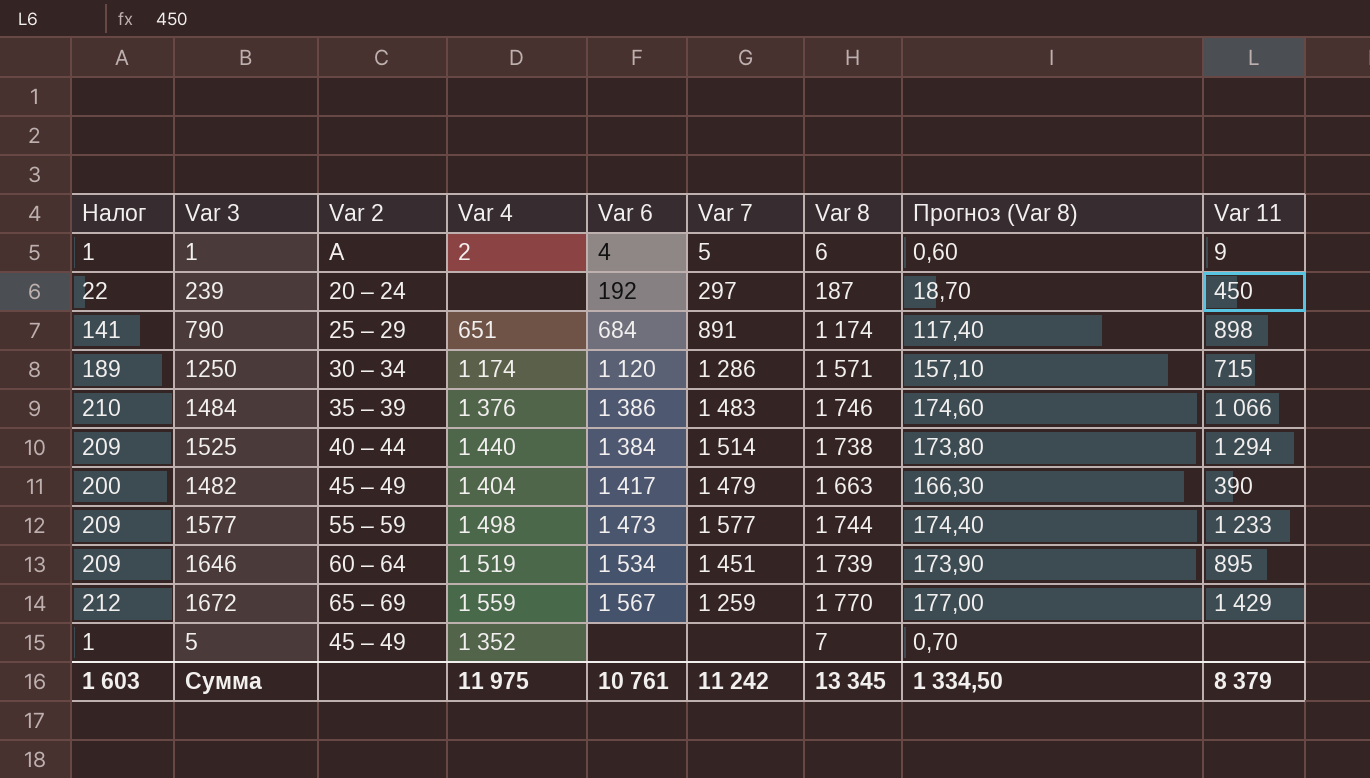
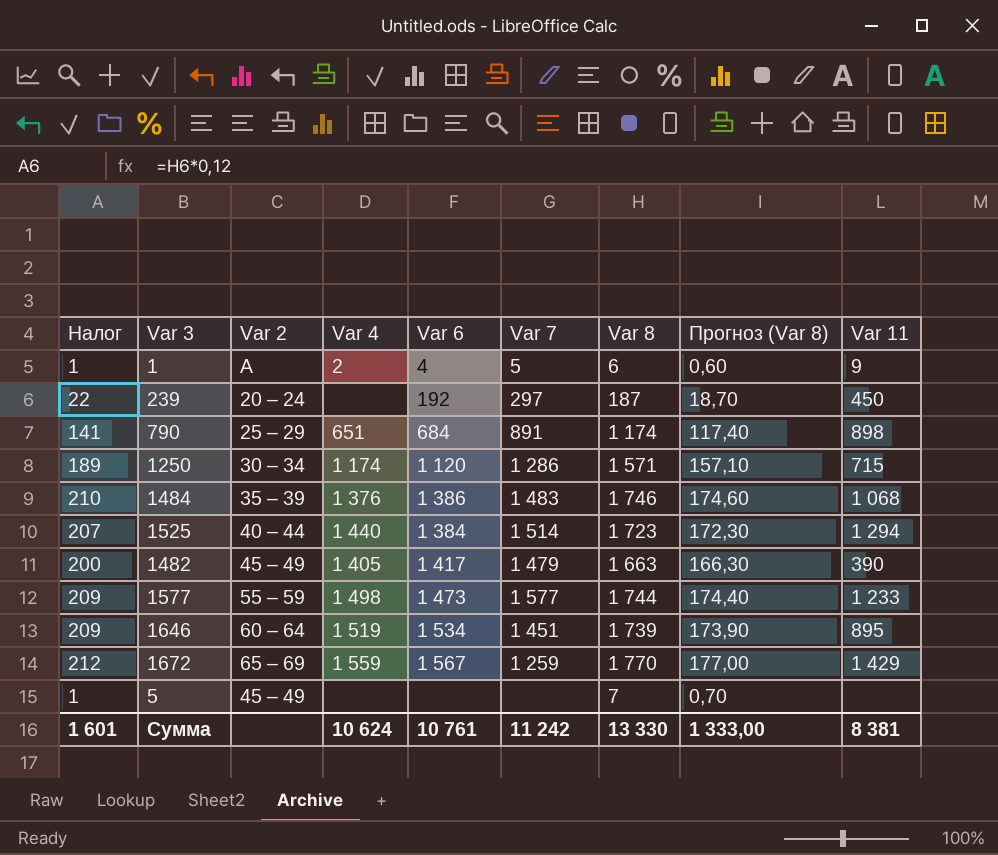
1484 | Var 11: 1 066 -> 1 068
1525 | Налог: 209 -> 207
1525 | Var 8: 1 738 -> 1 723
1525 | Прогноз (Var 8): 173,80 -> 172,30
1482 | Var 4: 1 404 -> 1 405
5 | Var 4: 1 352 -> none
Сумма | Налог: 1 603 -> 1 601
Сумма | Var 4: 11 975 -> 10 624
Сумма | Var 8: 13 345 -> 13 330
Сумма | Прогноз (Var 8): 1 334,50 -> 1 333,00
Сумма | Var 11: 8 379 -> 8 381

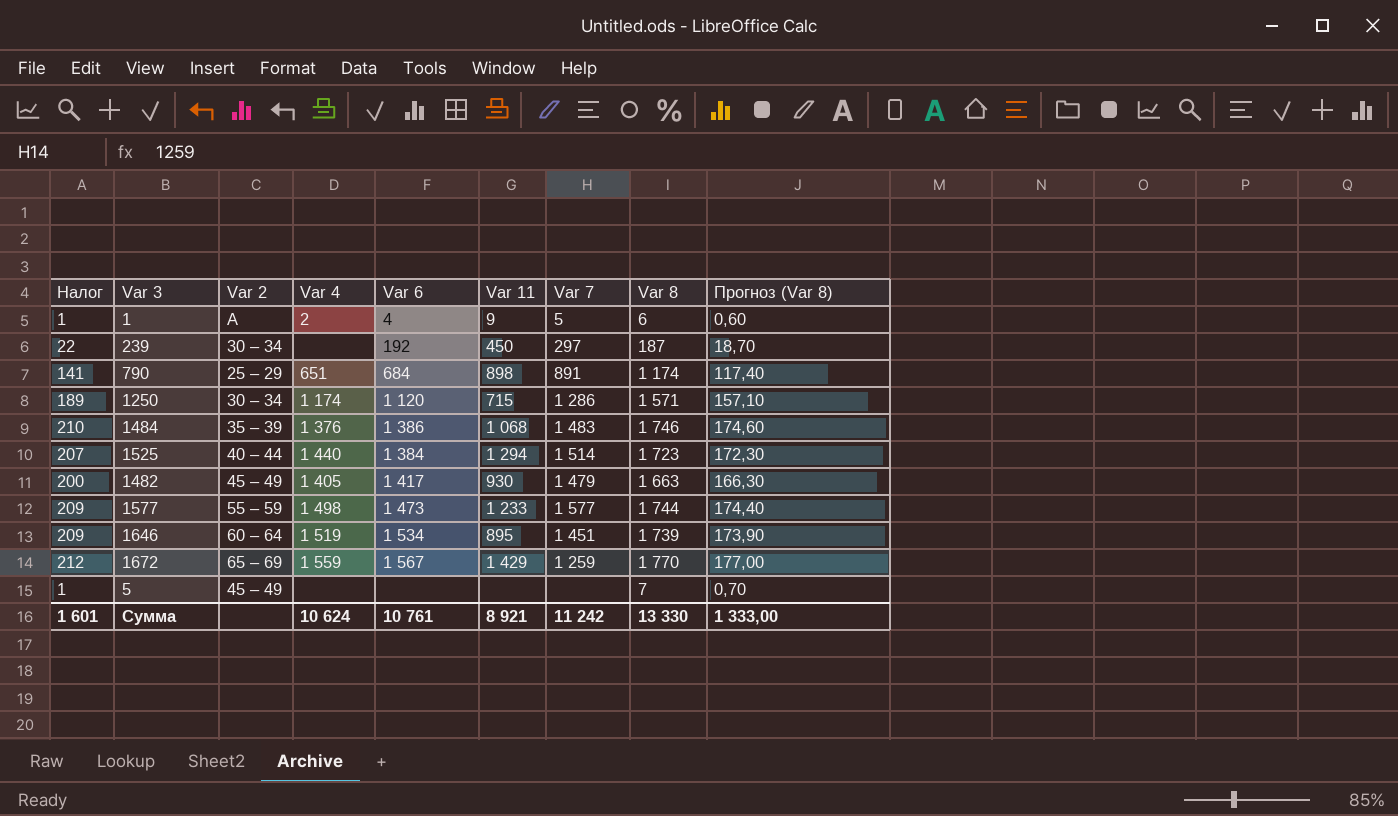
column Var 11 | position: 9 -> 6
239 | Var 2: 20 – 24 -> 30 – 34
1482 | Var 11: 390 -> 930
Сумма | Var 11: 8 381 -> 8 921

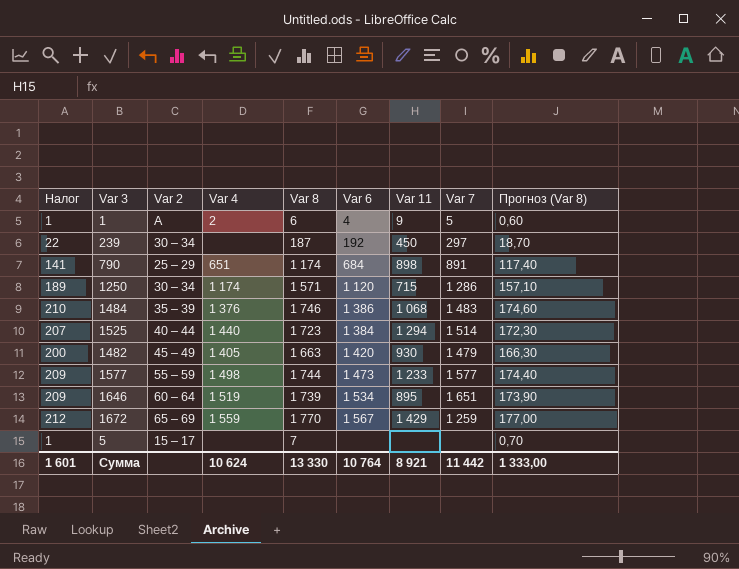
column Var 8 | position: 8 -> 5
1482 | Var 6: 1 417 -> 1 420
1646 | Var 7: 1 451 -> 1 651
5 | Var 2: 45 – 49 -> 15 – 17
Сумма | Var 6: 10 761 -> 10 764
Сумма | Var 7: 11 242 -> 11 442

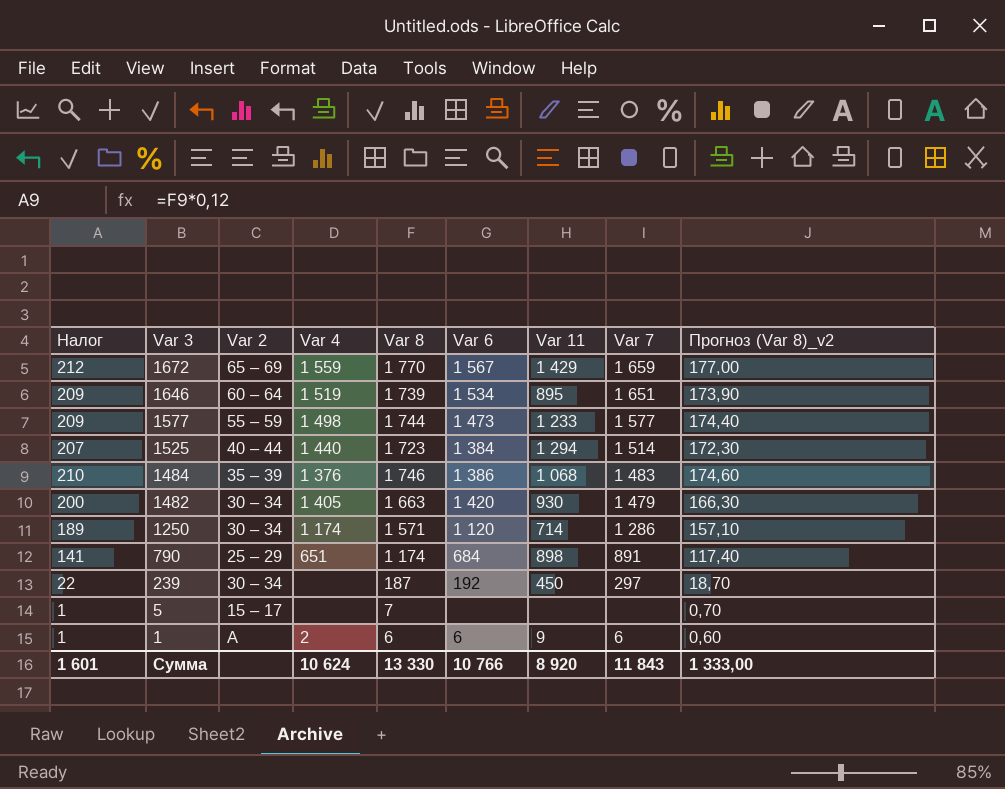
row order: none -> Var 3 descending
column name: Прогноз (Var 8) -> Прогноз (Var 8)_v2
1672 | Var 7: 1 259 -> 1 659
1482 | Var 2: 45 – 49 -> 30 – 34
1250 | Var 11: 715 -> 714
1 | Var 6: 4 -> 6
1 | Var 7: 5 -> 6
Сумма | Var 6: 10 764 -> 10 766
Сумма | Var 11: 8 921 -> 8 920
Сумма | Var 7: 11 442 -> 11 843

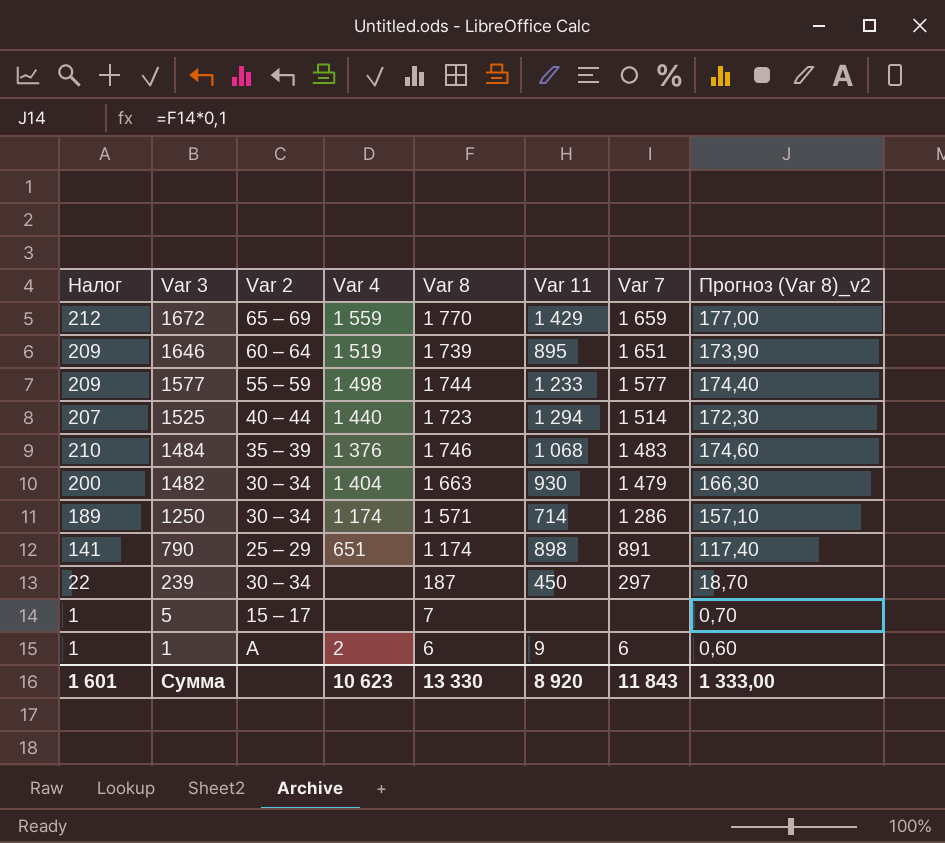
column Var 6 | position: 6 -> none
1482 | Var 4: 1 405 -> 1 404
Сумма | Var 4: 10 624 -> 10 623

